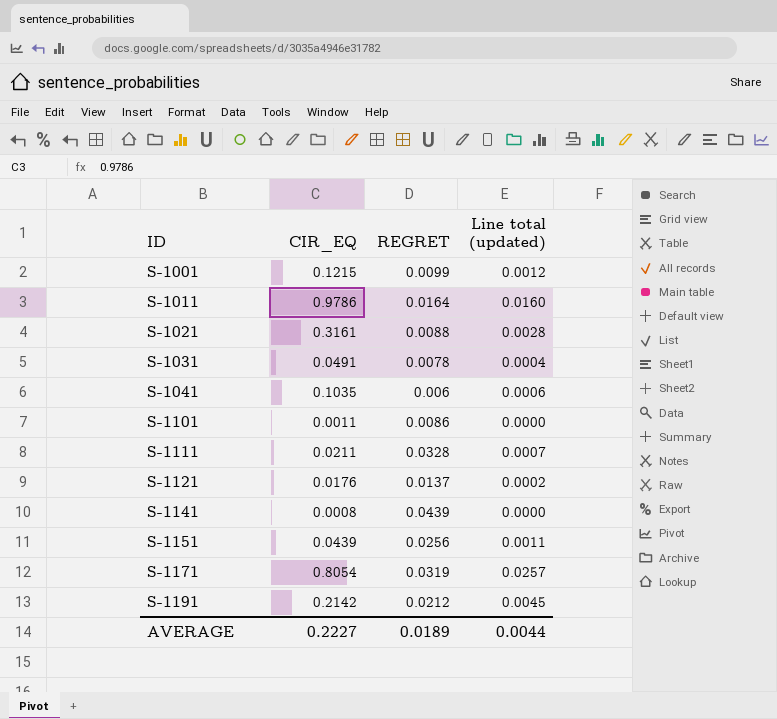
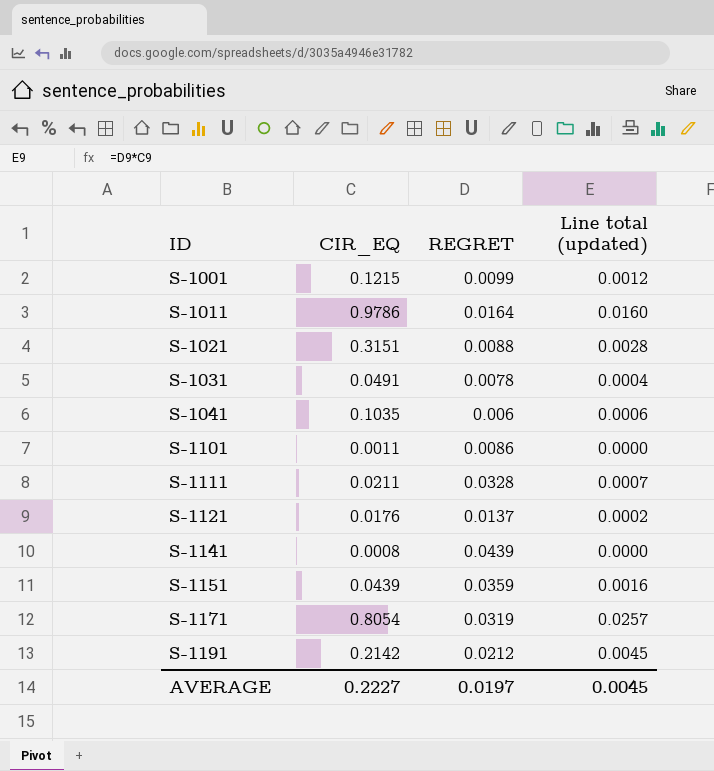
S-1021 | CIR_EQ: 0.3161 -> 0.3151
S-1151 | REGRET: 0.0256 -> 0.0359
S-1151 | Line total (updated): 0.0011 -> 0.0016
AVERAGE | REGRET: 0.0189 -> 0.0197
AVERAGE | Line total (updated): 0.0044 -> 0.0045

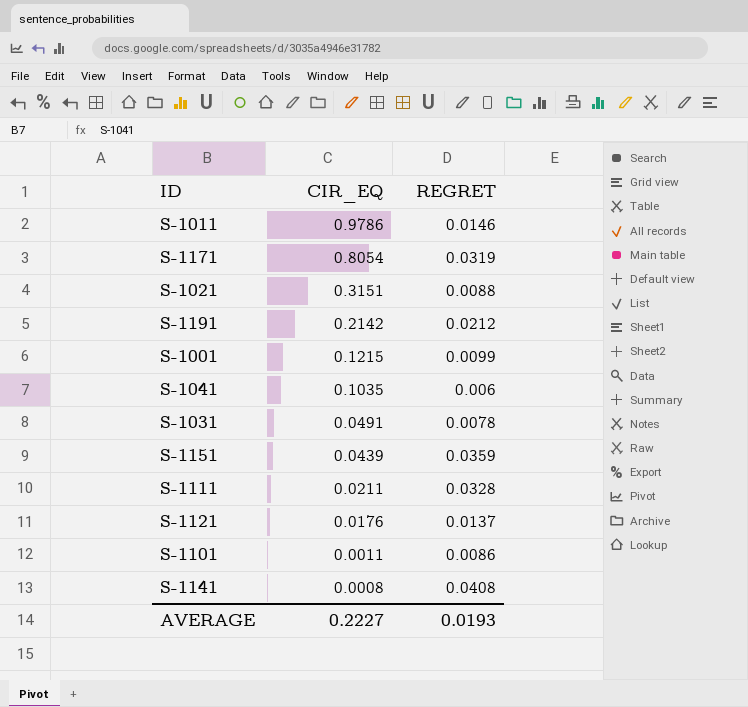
row order: ID ascending -> CIR_EQ descending
column Line total (updated) | formula: [CIR_EQ] * [REGRET] -> none
S-1011 | REGRET: 0.0164 -> 0.0146
S-1141 | REGRET: 0.0439 -> 0.0408
AVERAGE | REGRET: 0.0197 -> 0.0193

